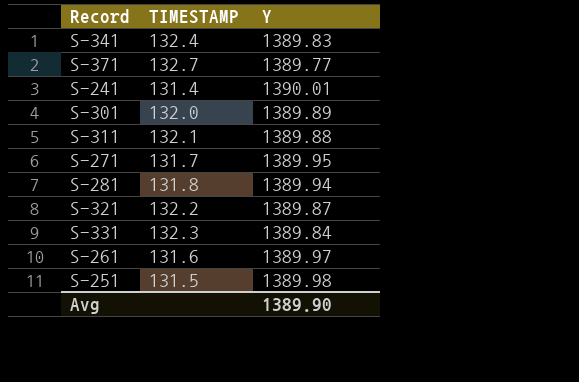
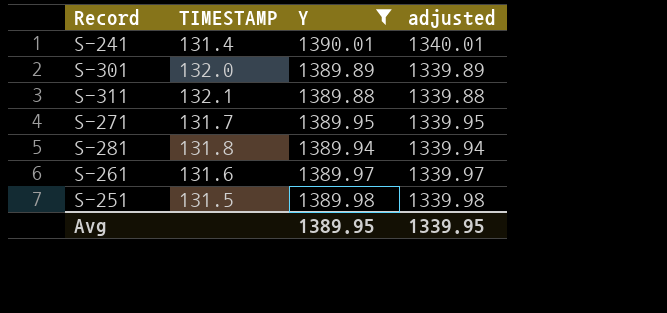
filter: none -> Y >= 1389.88
column adjusted | formula: none -> [Y] - 50
Avg | Y: 1389.90 -> 1389.95

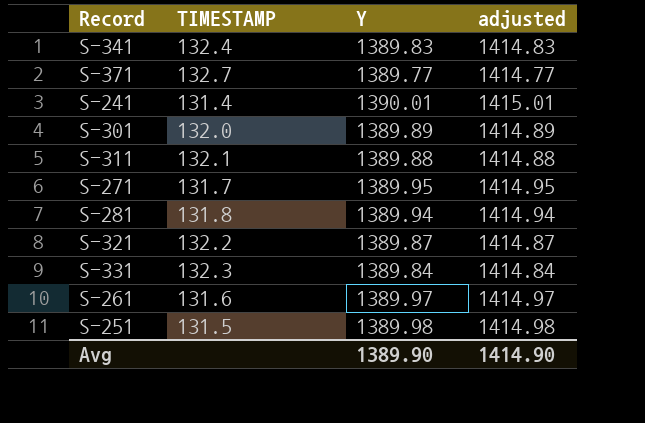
filter: Y >= 1389.88 -> none
column adjusted | formula: [Y] - 50 -> [Y] + 25
Avg | Y: 1389.95 -> 1389.90
Avg | adjusted: 1339.95 -> 1414.90

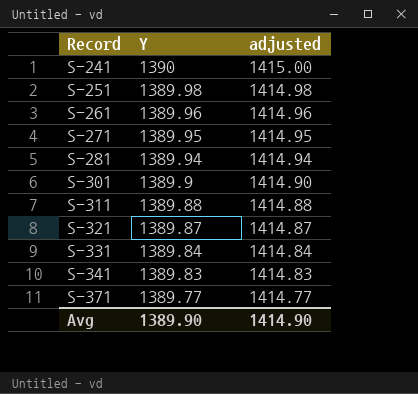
row order: none -> Record ascending
column TIMESTAMP | position: 2 -> none
S-241 | Y: 1390.01 -> 1390
S-241 | adjusted: 1415.01 -> 1415.00
S-261 | Y: 1389.97 -> 1389.96
S-261 | adjusted: 1414.97 -> 1414.96
S-301 | Y: 1389.89 -> 1389.9
S-301 | adjusted: 1414.89 -> 1414.90

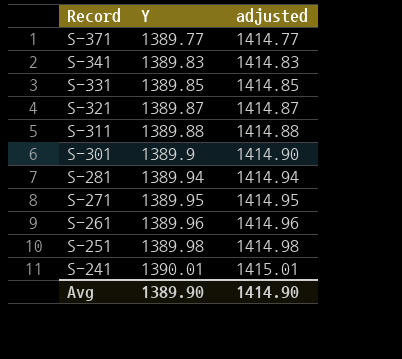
row order: Record ascending -> Record descending
S-331 | Y: 1389.84 -> 1389.85
S-331 | adjusted: 1414.84 -> 1414.85
S-241 | Y: 1390 -> 1390.01
S-241 | adjusted: 1415.00 -> 1415.01

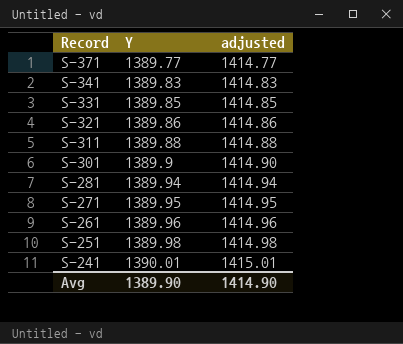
S-321 | Y: 1389.87 -> 1389.86
S-321 | adjusted: 1414.87 -> 1414.86

